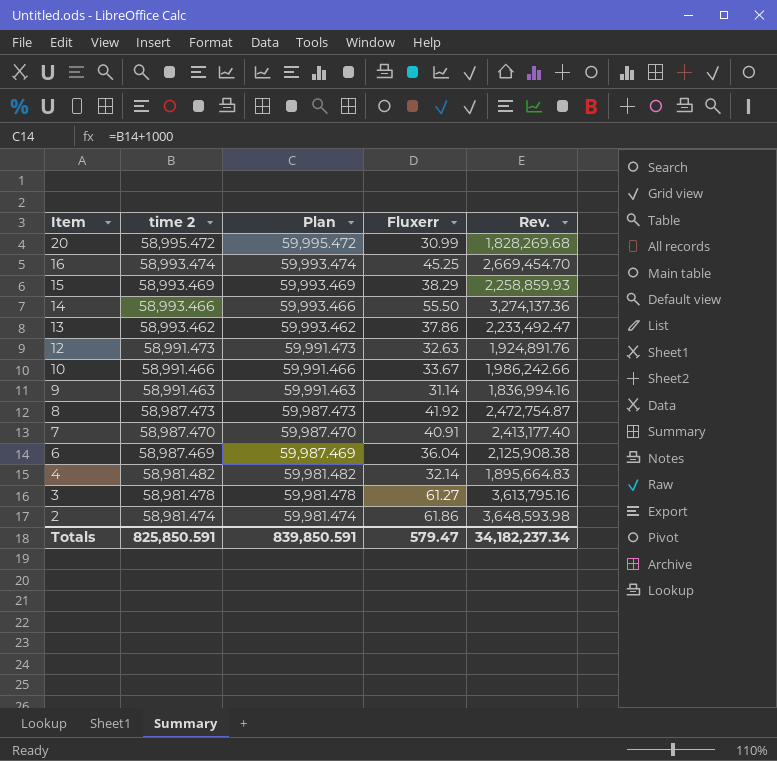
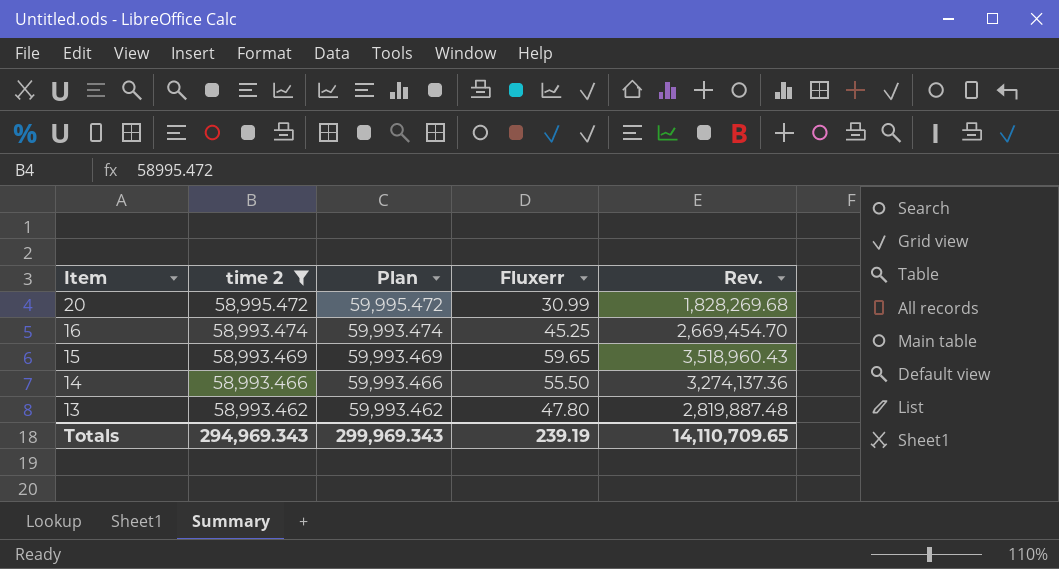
filter: none -> time 2 >= 58,993.462
15 | Fluxerr: 38.29 -> 59.65
15 | Rev.: 2,258,859.93 -> 3,518,960.43
13 | Fluxerr: 37.86 -> 47.80
13 | Rev.: 2,233,492.47 -> 2,819,887.48
Totals | time 2: 825,850.591 -> 294,969.343
Totals | Plan: 839,850.591 -> 299,969.343
Totals | Fluxerr: 579.47 -> 239.19
Totals | Rev.: 34,182,237.34 -> 14,110,709.65

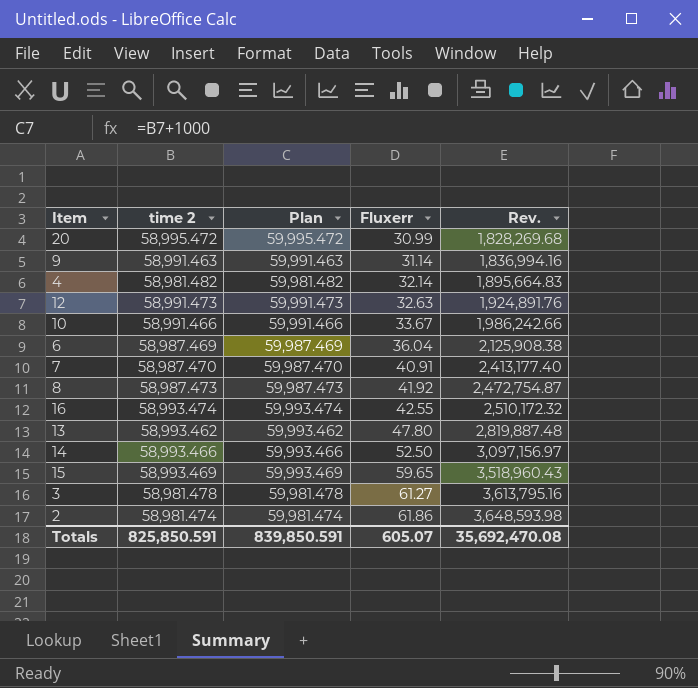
filter: time 2 >= 58,993.462 -> none
row order: Item descending -> Fluxerr ascending
16 | Fluxerr: 45.25 -> 42.55
16 | Rev.: 2,669,454.70 -> 2,510,172.32
14 | Fluxerr: 55.50 -> 52.50
14 | Rev.: 3,274,137.36 -> 3,097,156.97
Totals | time 2: 294,969.343 -> 825,850.591
Totals | Plan: 299,969.343 -> 839,850.591
Totals | Fluxerr: 239.19 -> 605.07
Totals | Rev.: 14,110,709.65 -> 35,692,470.08

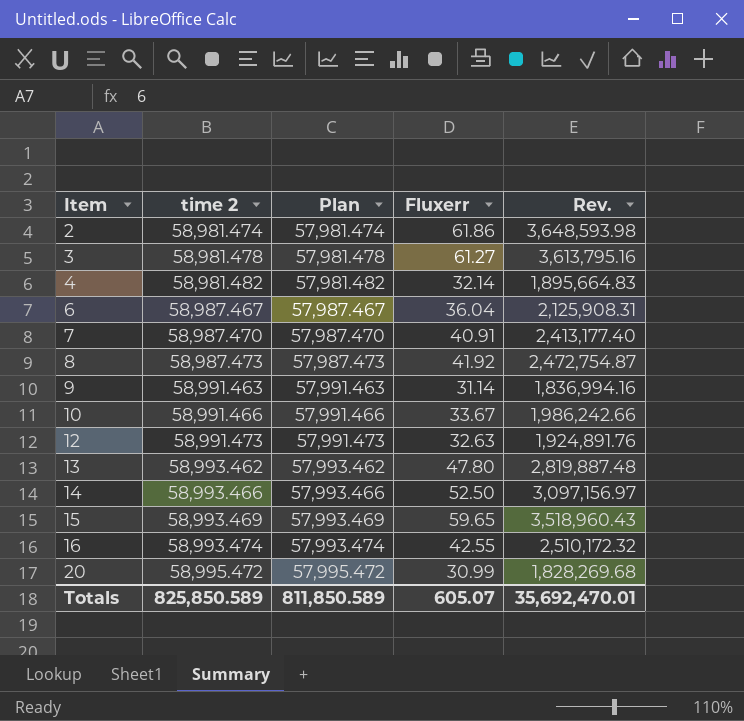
row order: Fluxerr ascending -> Item ascending
column Plan | formula: [time 2] + 1000 -> [time 2] - 1000
6 | time 2: 58,987.469 -> 58,987.467
6 | Rev.: 2,125,908.38 -> 2,125,908.31
Totals | time 2: 825,850.591 -> 825,850.589
Totals | Plan: 839,850.591 -> 811,850.589
Totals | Rev.: 35,692,470.08 -> 35,692,470.01

